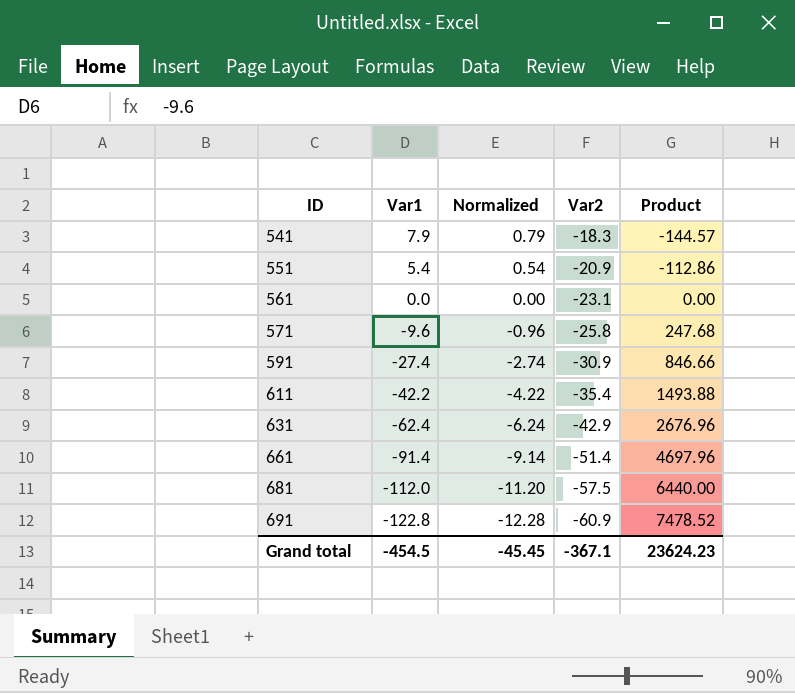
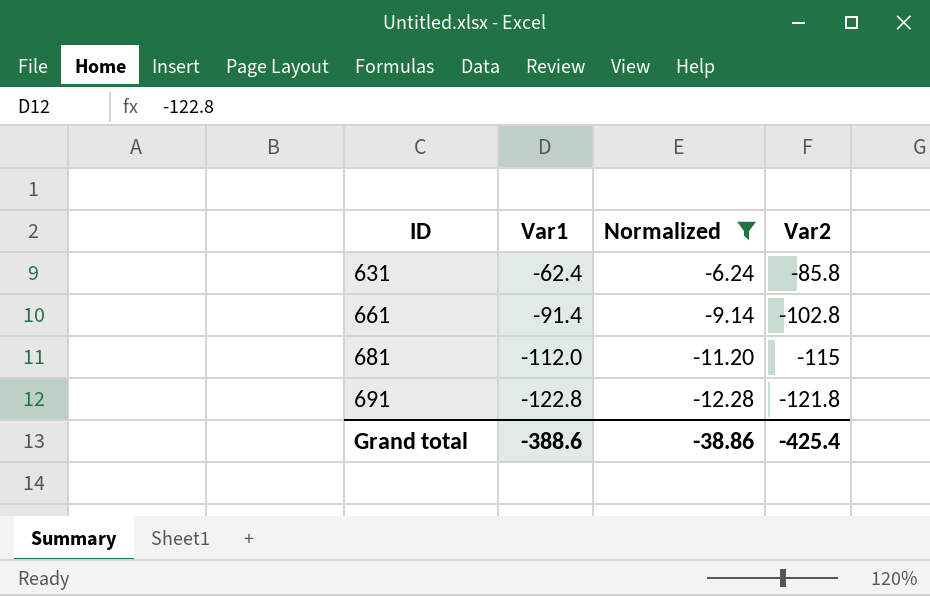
filter: none -> Normalized <= -6.24
column Product | formula: [Var1] * [Var2] -> none
631 | Var2: -42.9 -> -85.8
661 | Var2: -51.4 -> -102.8
681 | Var2: -57.5 -> -115
691 | Var2: -60.9 -> -121.8
Grand total | Var1: -454.5 -> -388.6
Grand total | Normalized: -45.45 -> -38.86
Grand total | Var2: -367.1 -> -425.4

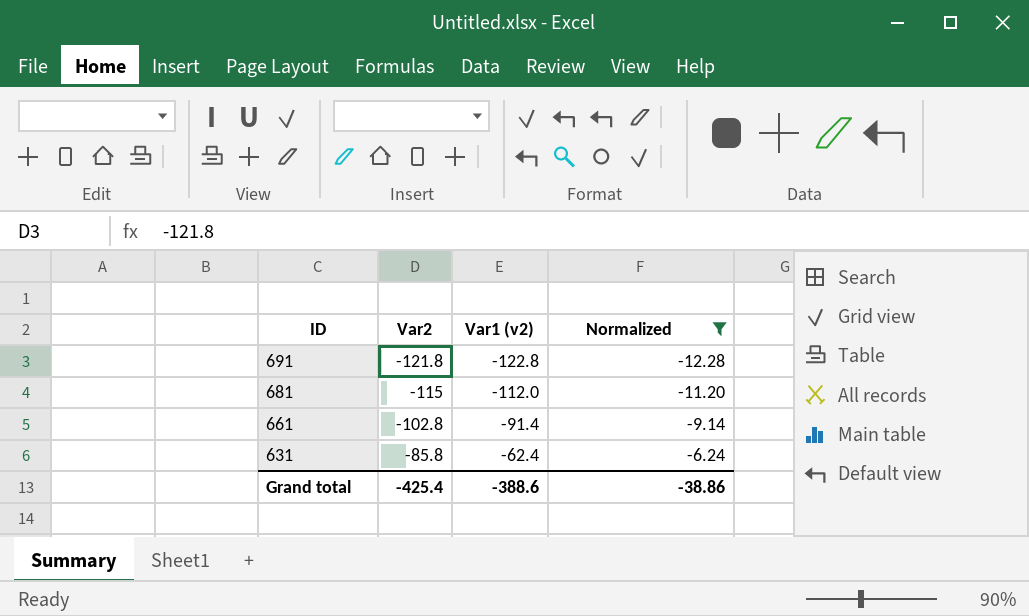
row order: ID ascending -> ID descending
column Var2 | position: 4 -> 2
column name: Var1 -> Var1 (v2)

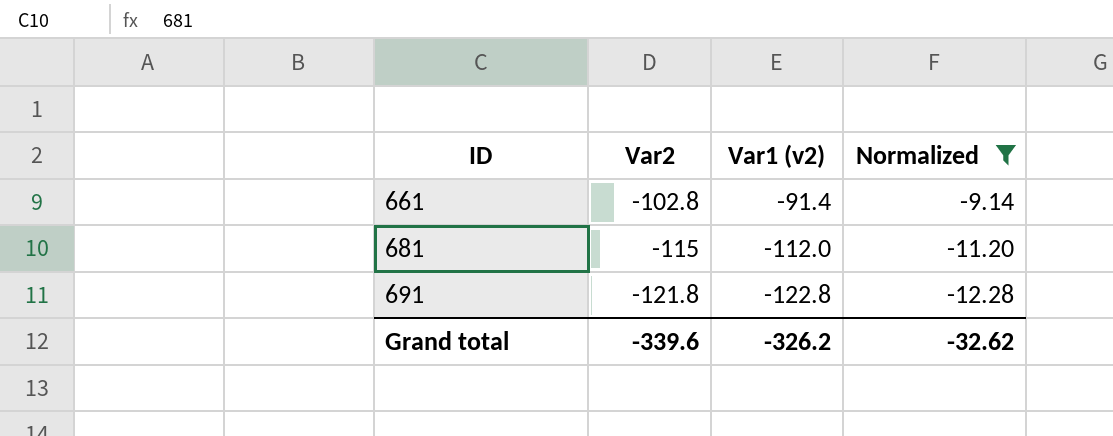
row order: ID descending -> ID ascending
row 631: -85.8 | -62.4 | -6.24 -> none
Grand total | Var2: -425.4 -> -339.6
Grand total | Var1 (v2): -388.6 -> -326.2
Grand total | Normalized: -38.86 -> -32.62

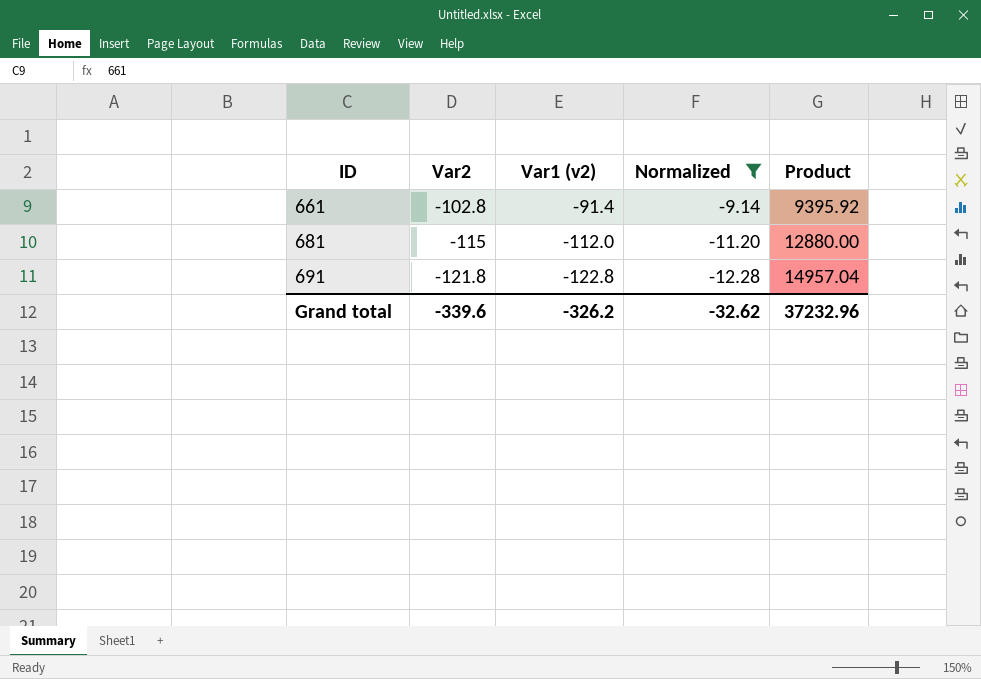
column Product | formula: none -> [Var2] * [Var1 (v2)]

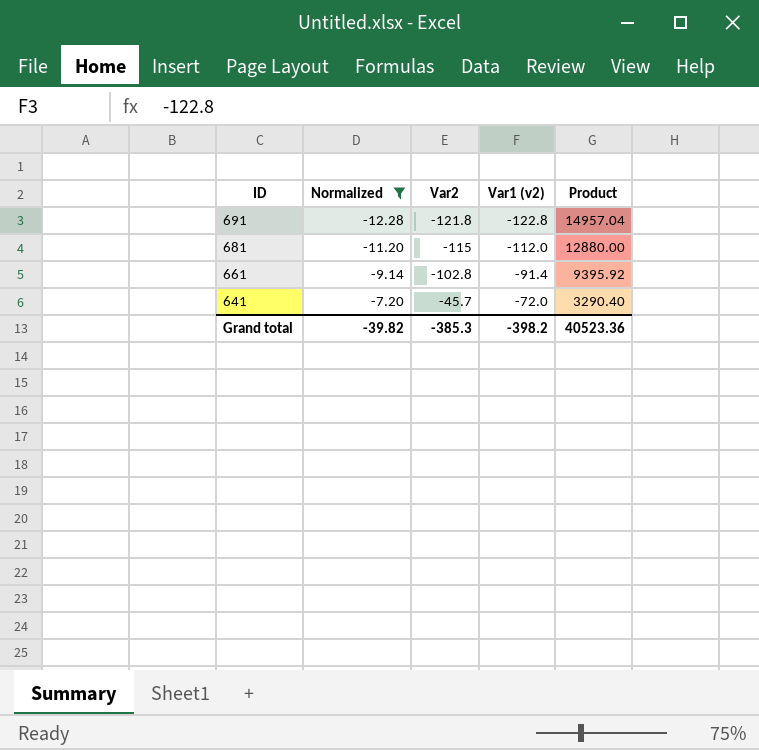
row order: ID ascending -> ID descending
column Normalized | position: 4 -> 2
row 641: none -> -7.20 | -45.7 | -72.0 | 3290.40
Grand total | Normalized: -32.62 -> -39.82
Grand total | Var2: -339.6 -> -385.3
Grand total | Var1 (v2): -326.2 -> -398.2
Grand total | Product: 37232.96 -> 40523.36

